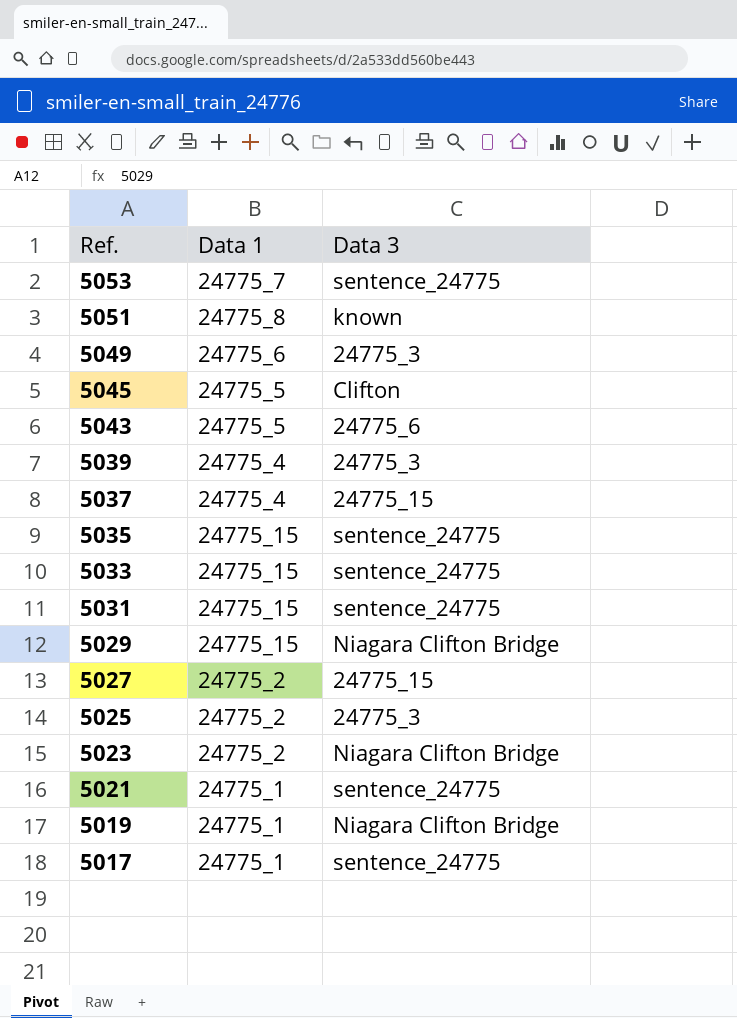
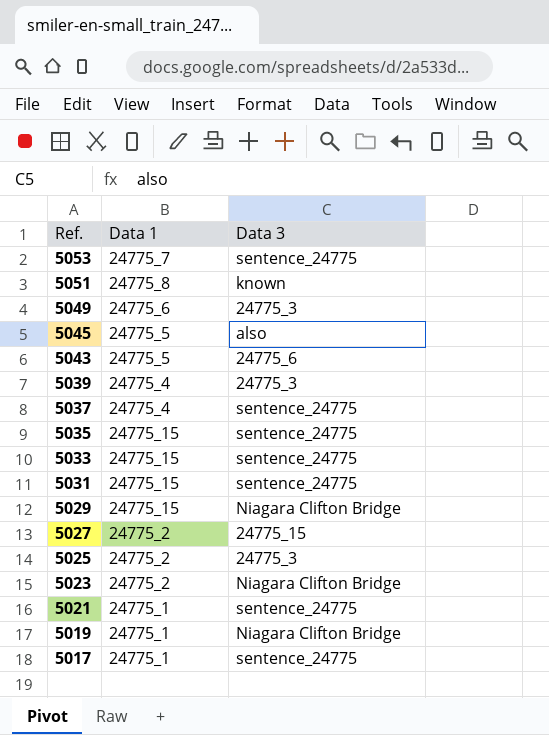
5045 | Data 3: Clifton -> also
5037 | Data 3: 24775_15 -> sentence_24775

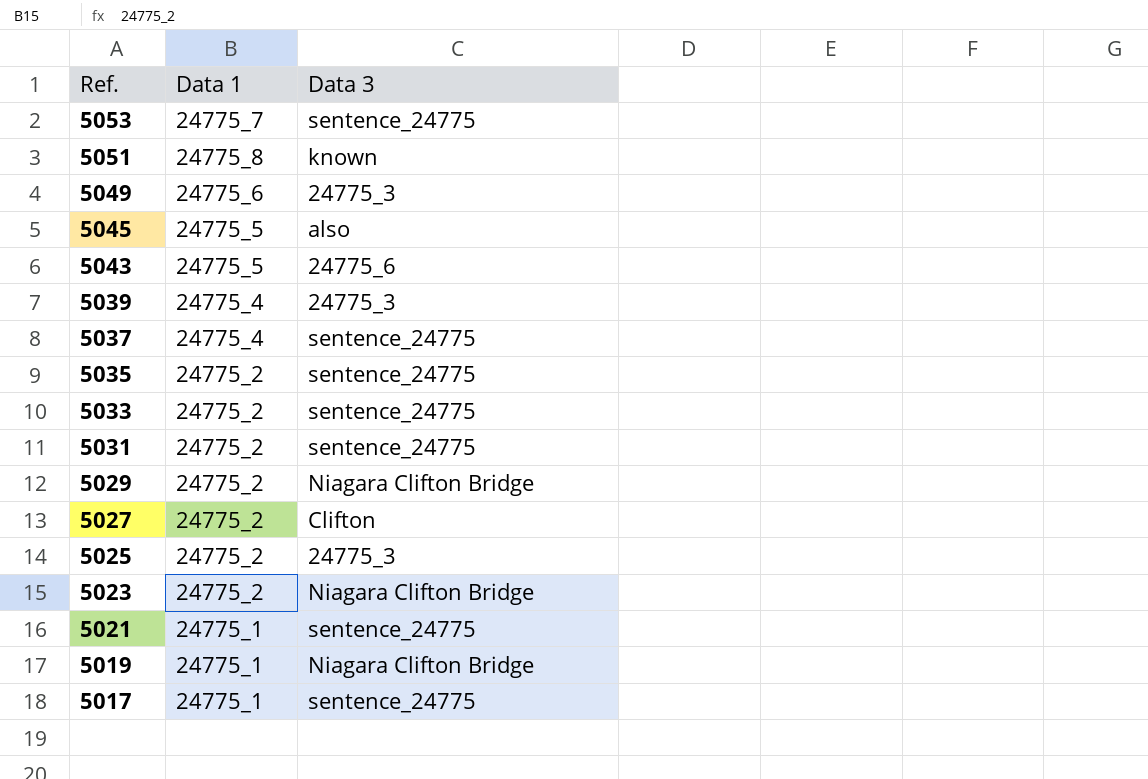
5035 | Data 1: 24775_15 -> 24775_2
5033 | Data 1: 24775_15 -> 24775_2
5031 | Data 1: 24775_15 -> 24775_2
5029 | Data 1: 24775_15 -> 24775_2
5027 | Data 3: 24775_15 -> Clifton

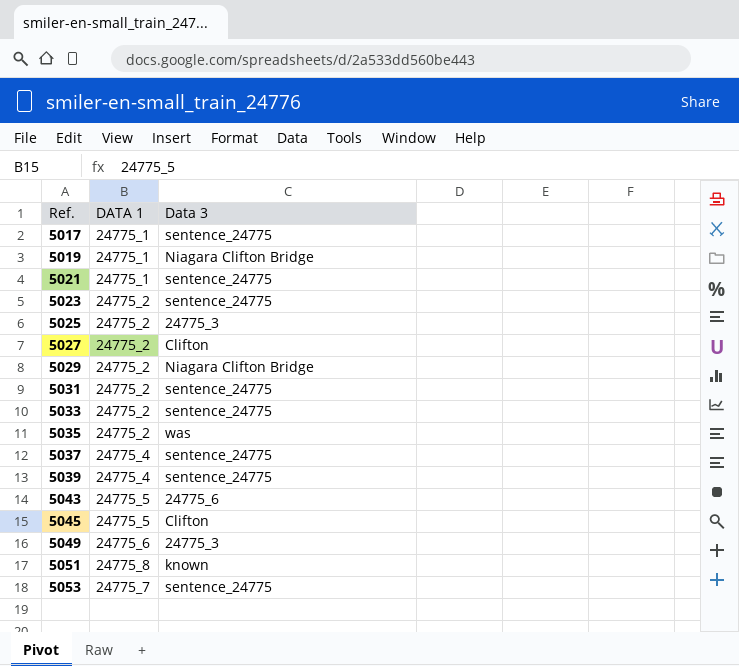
row order: Ref. descending -> Ref. ascending
column name: Data 1 -> DATA 1
5023 | Data 3: Niagara Clifton Bridge -> sentence_24775
5035 | Data 3: sentence_24775 -> was
5039 | Data 3: 24775_3 -> sentence_24775
5045 | Data 3: also -> Clifton

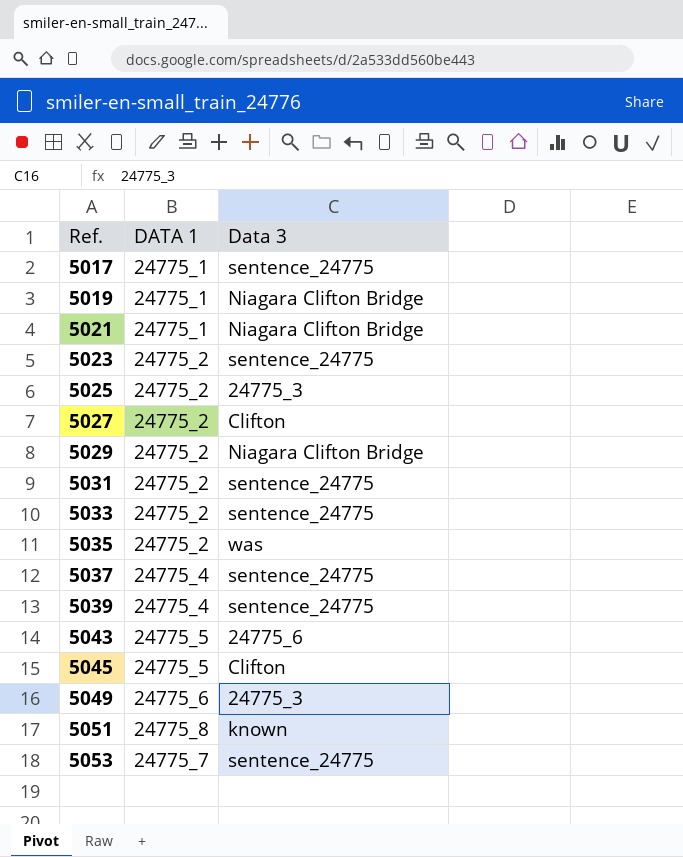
5021 | Data 3: sentence_24775 -> Niagara Clifton Bridge

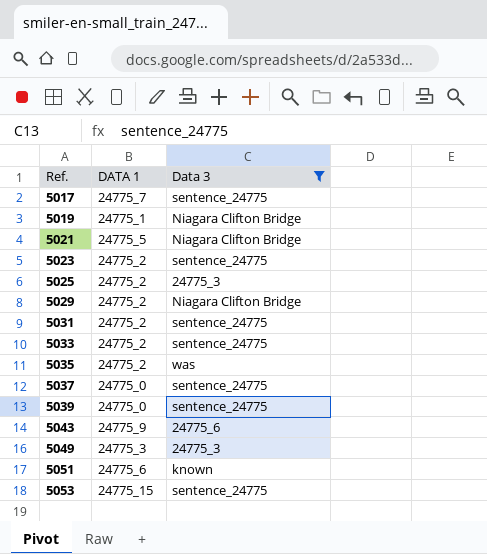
filter: none -> Data 3 != Clifton
5017 | DATA 1: 24775_1 -> 24775_7
5021 | DATA 1: 24775_1 -> 24775_5
5037 | DATA 1: 24775_4 -> 24775_0
5039 | DATA 1: 24775_4 -> 24775_0
5043 | DATA 1: 24775_5 -> 24775_9
5049 | DATA 1: 24775_6 -> 24775_3
5051 | DATA 1: 24775_8 -> 24775_6
5053 | DATA 1: 24775_7 -> 24775_15

